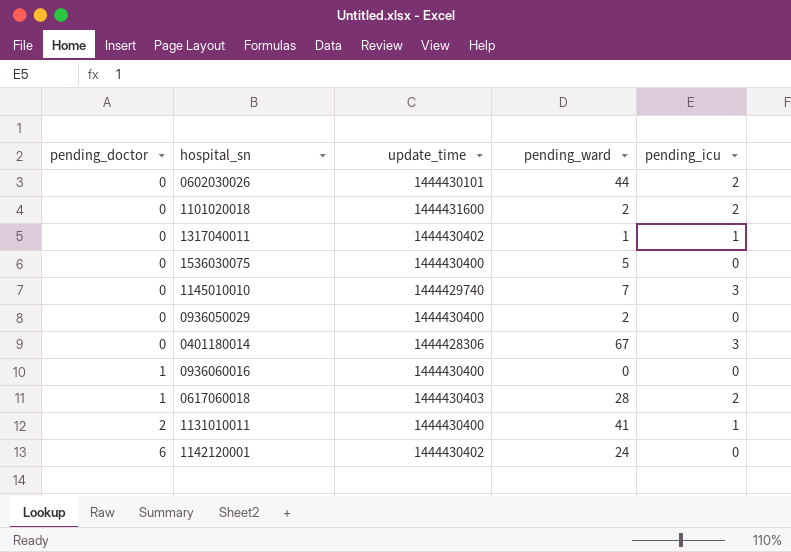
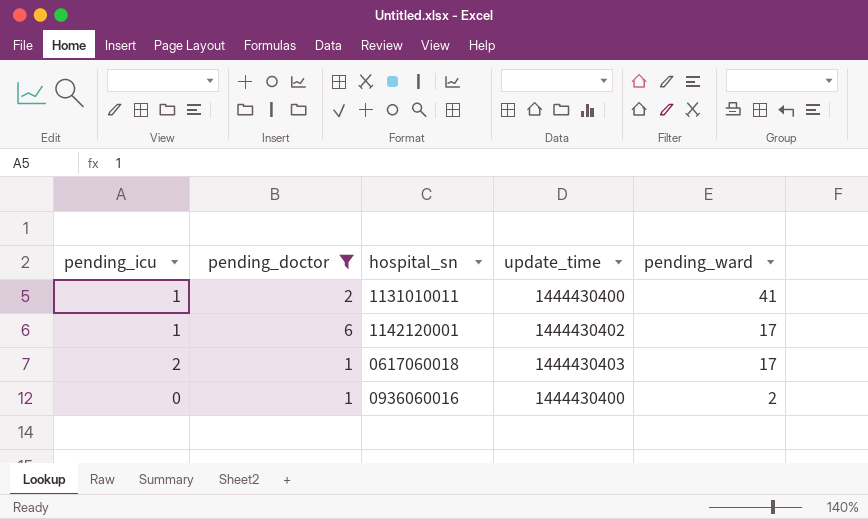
filter: none -> pending_doctor != 0
row order: pending_doctor ascending -> pending_ward descending
column pending_icu | position: 5 -> 1
1142120001 | pending_icu: 0 -> 1
1142120001 | pending_ward: 24 -> 17
0617060018 | pending_ward: 28 -> 17
0936060016 | pending_ward: 0 -> 2

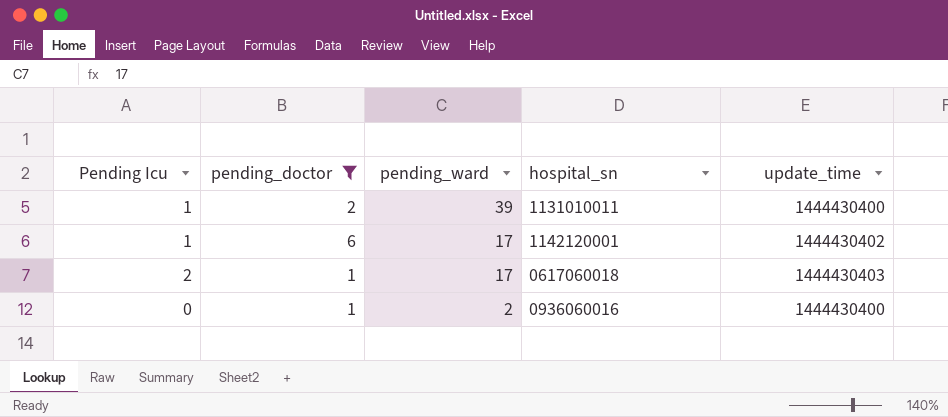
column name: pending_icu -> Pending Icu
column pending_ward | position: 5 -> 3
1131010011 | pending_ward: 41 -> 39

